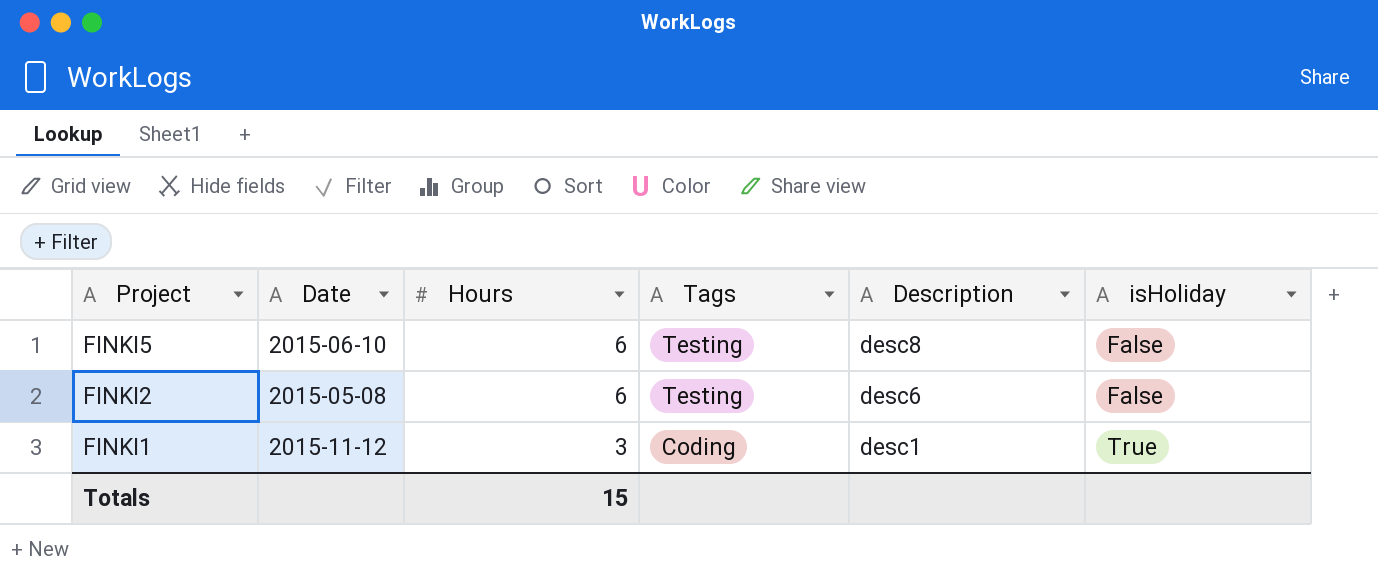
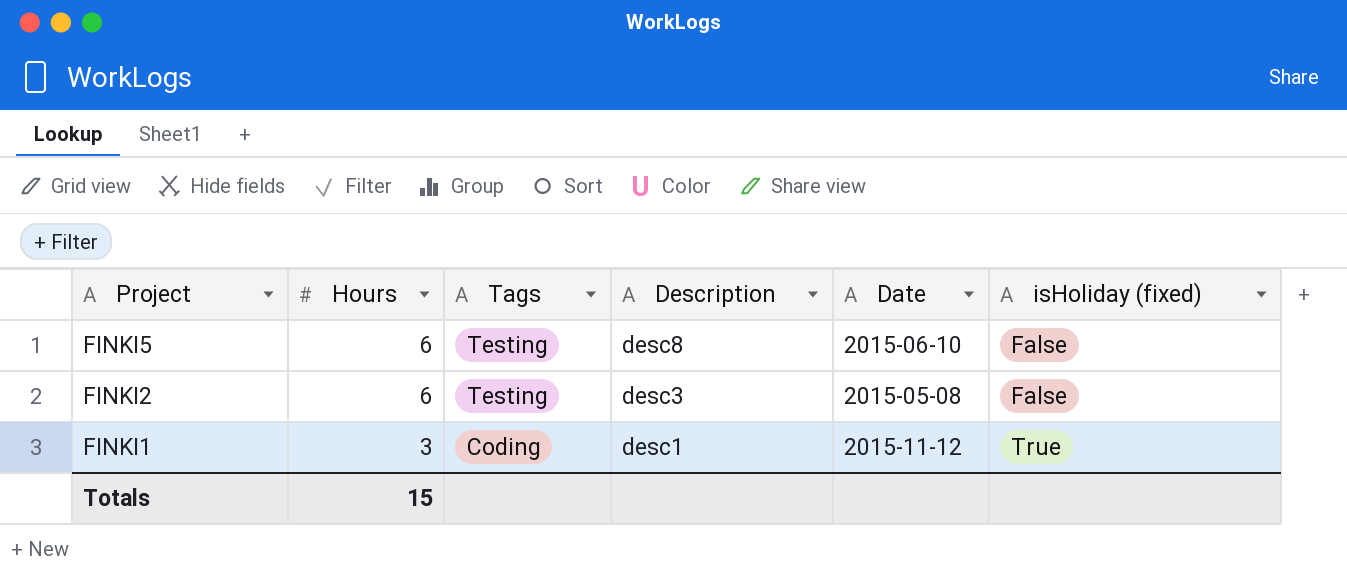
column Date | position: 2 -> 5
column name: isHoliday -> isHoliday (fixed)
FINKI2 | Description: desc6 -> desc3

